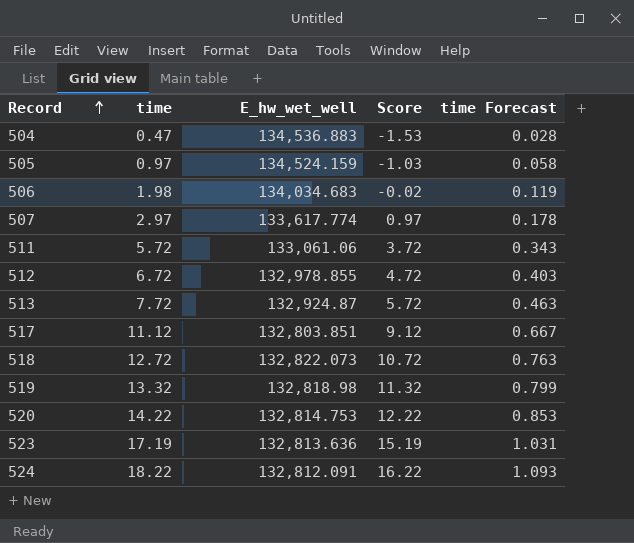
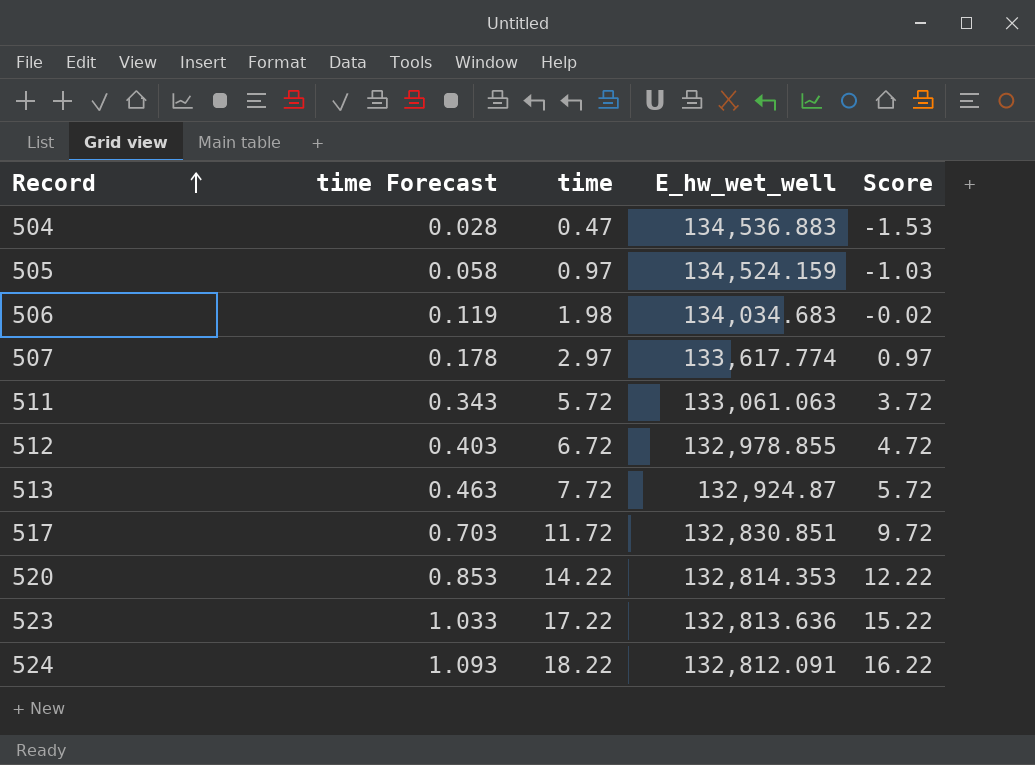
column time Forecast | position: 5 -> 2
row 518: 12.72 | 132,822.073 | 10.72 | 0.763 -> none
row 519: 13.32 | 132,818.98 | 11.32 | 0.799 -> none
511 | E_hw_wet_well: 133,061.06 -> 133,061.063
517 | time Forecast: 0.667 -> 0.703
517 | time: 11.12 -> 11.72
517 | E_hw_wet_well: 132,803.851 -> 132,830.851
517 | Score: 9.12 -> 9.72
520 | E_hw_wet_well: 132,814.753 -> 132,814.353
523 | time Forecast: 1.031 -> 1.033
523 | time: 17.19 -> 17.22
523 | Score: 15.19 -> 15.22

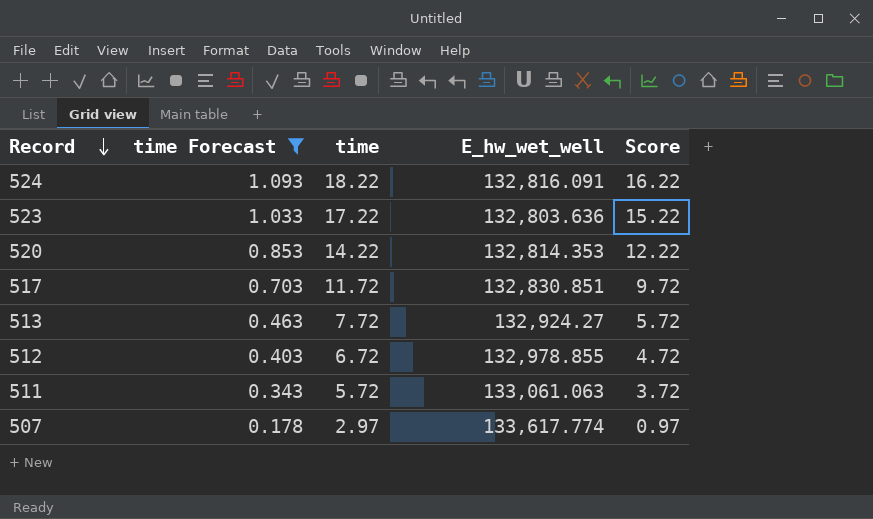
filter: none -> time Forecast >= 0.178
row order: Record ascending -> Record descending
524 | E_hw_wet_well: 132,812.091 -> 132,816.091
523 | E_hw_wet_well: 132,813.636 -> 132,803.636
513 | E_hw_wet_well: 132,924.87 -> 132,924.27

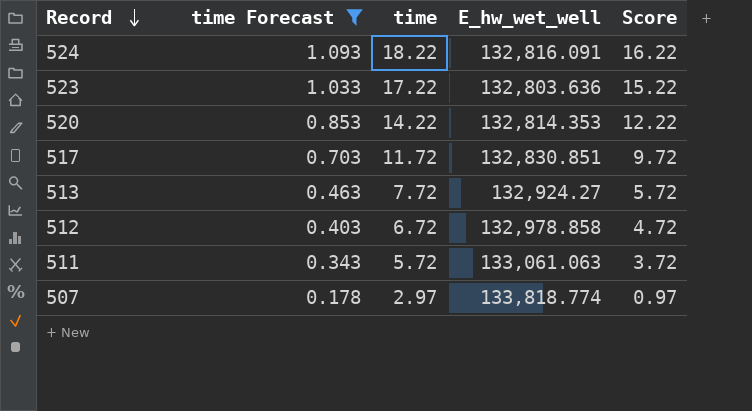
512 | E_hw_wet_well: 132,978.855 -> 132,978.858
507 | E_hw_wet_well: 133,617.774 -> 133,818.774

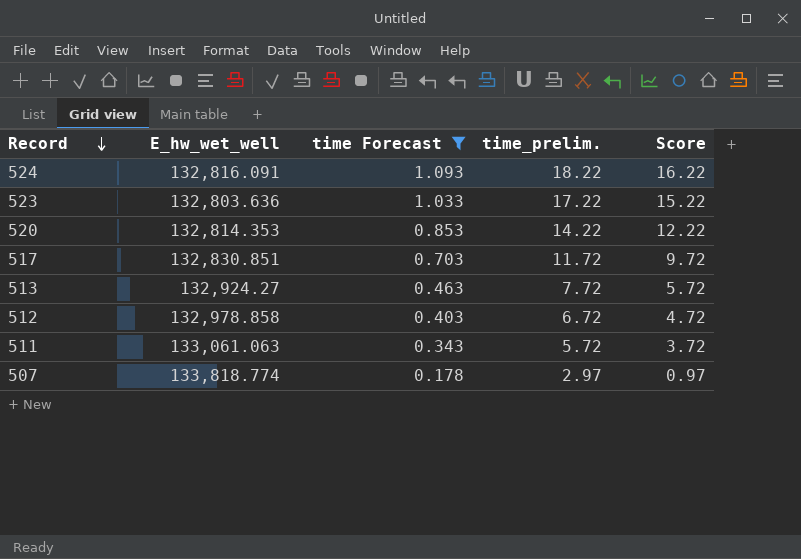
column E_hw_wet_well | position: 4 -> 2
column name: time -> time_prelim.

